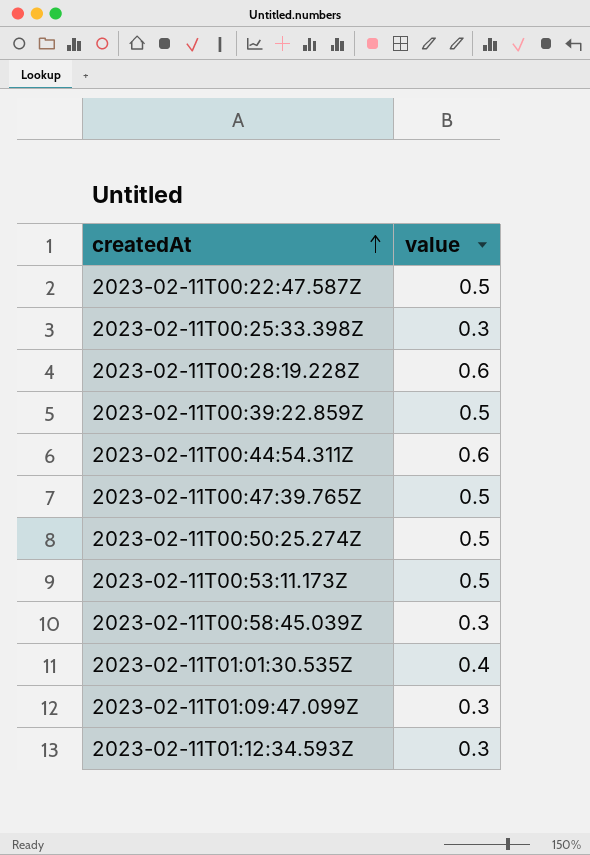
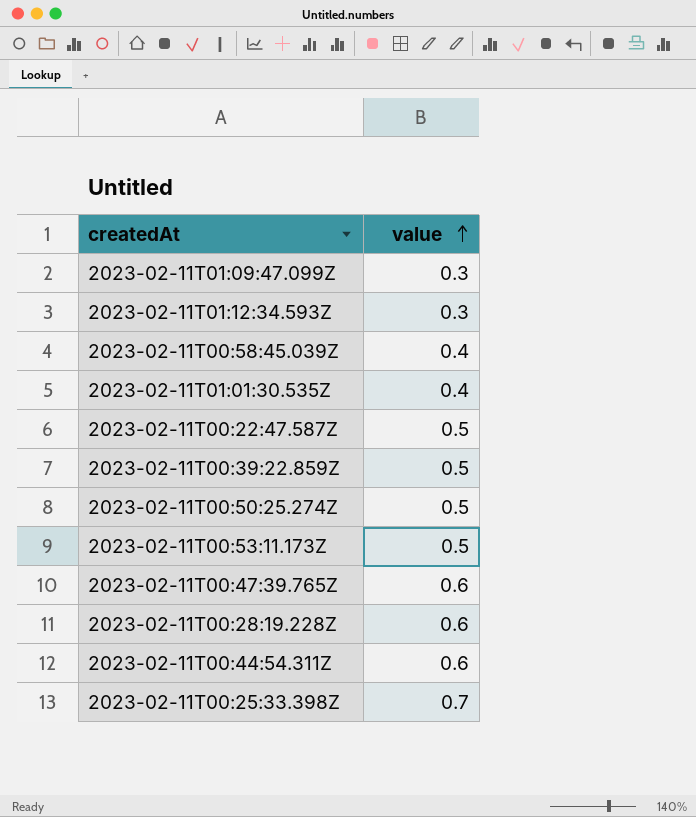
row order: createdAt ascending -> value ascending
2023-02-11T00:58:45.039Z | value: 0.3 -> 0.4
2023-02-11T00:47:39.765Z | value: 0.5 -> 0.6
2023-02-11T00:25:33.398Z | value: 0.3 -> 0.7

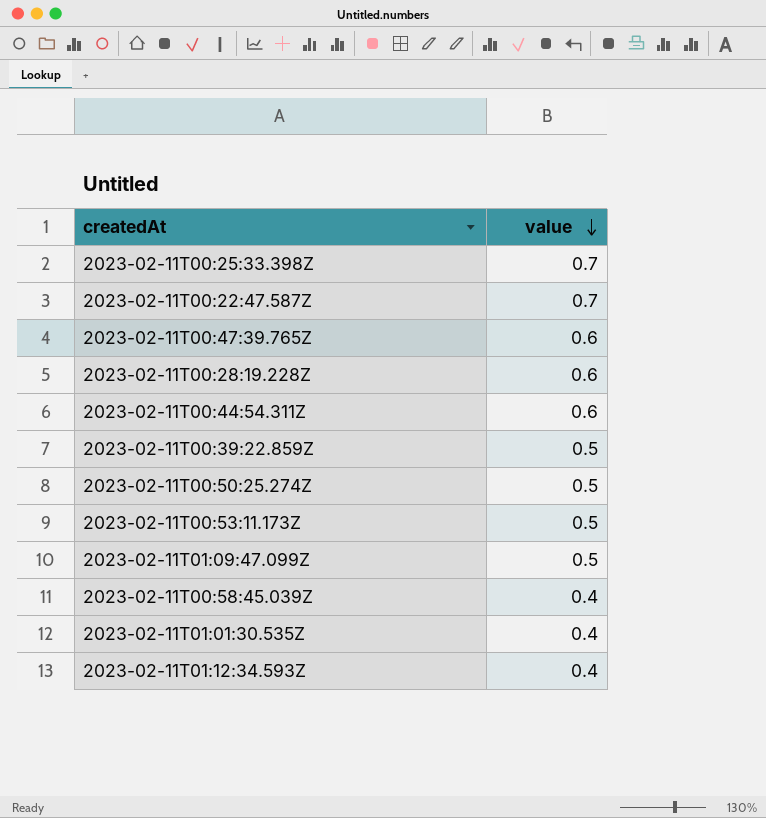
row order: value ascending -> value descending
2023-02-11T00:22:47.587Z | value: 0.5 -> 0.7
2023-02-11T01:09:47.099Z | value: 0.3 -> 0.5
2023-02-11T01:12:34.593Z | value: 0.3 -> 0.4

